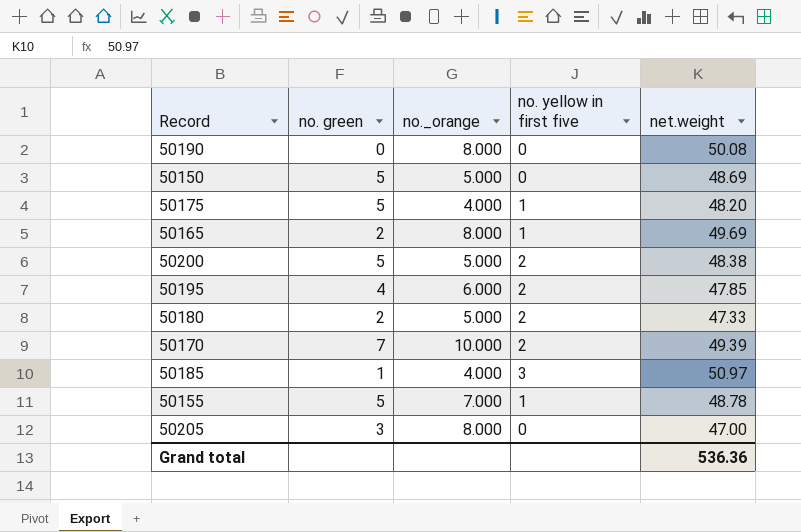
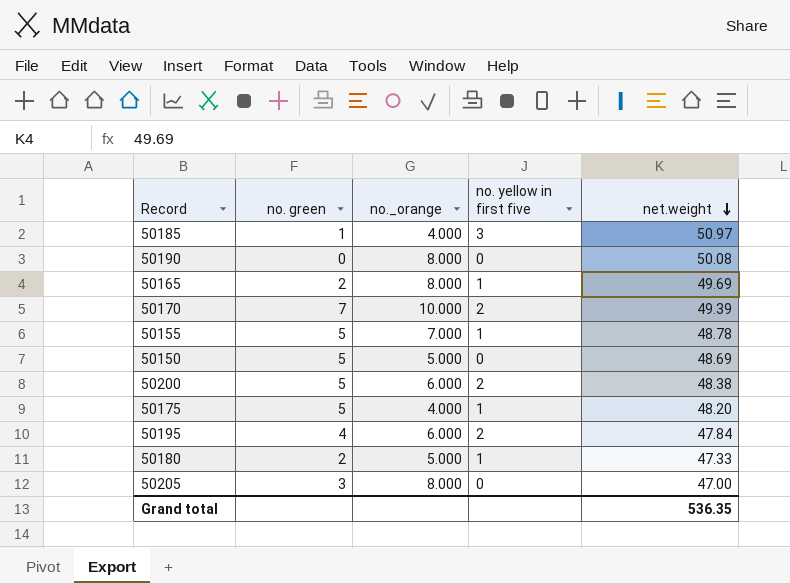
row order: none -> net.weight descending
50200 | no._orange: 5.000 -> 6.000
50195 | net.weight: 47.85 -> 47.84
50180 | no. yellow in first five: 2 -> 1
Grand total | net.weight: 536.36 -> 536.35

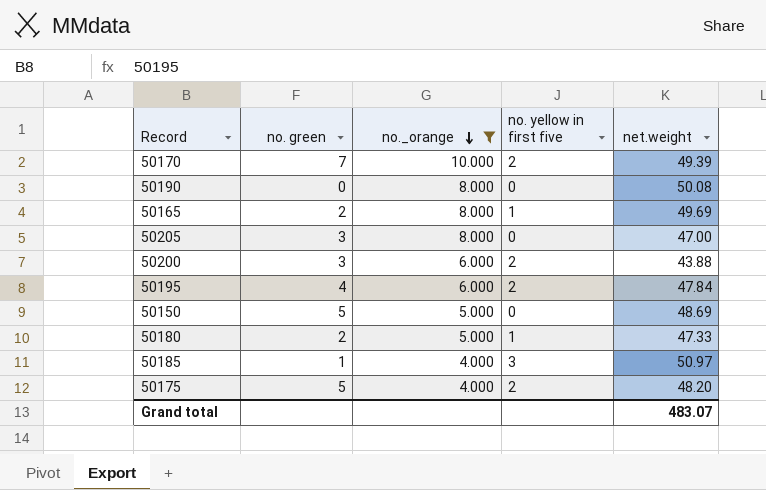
filter: none -> no._orange != 7.000
row order: net.weight descending -> no._orange descending
50200 | no. green: 5 -> 3
50200 | net.weight: 48.38 -> 43.88
50175 | no. yellow in first five: 1 -> 2
Grand total | net.weight: 536.35 -> 483.07

